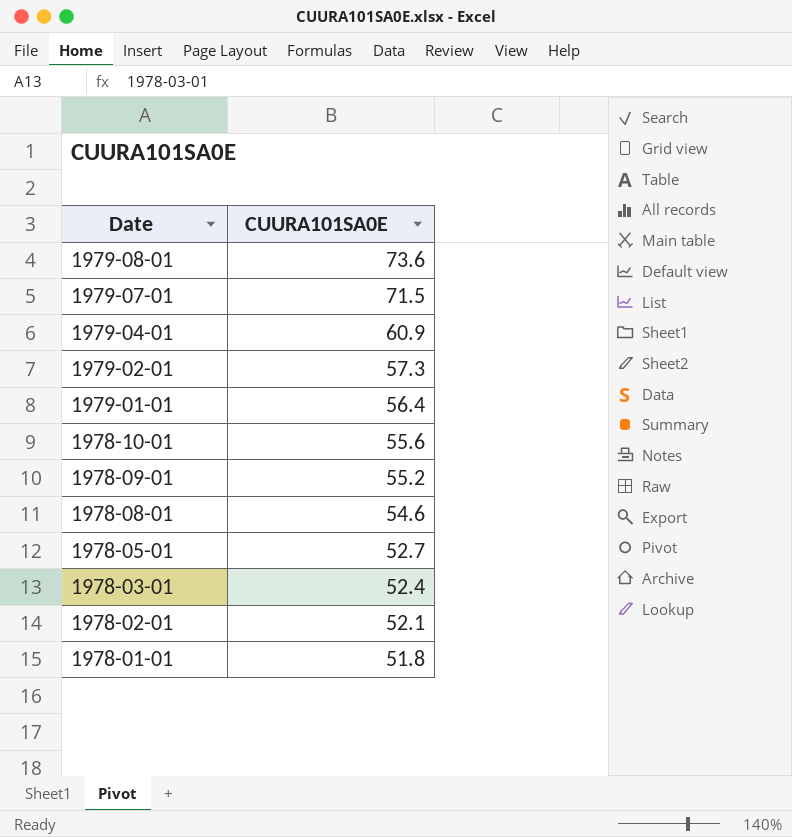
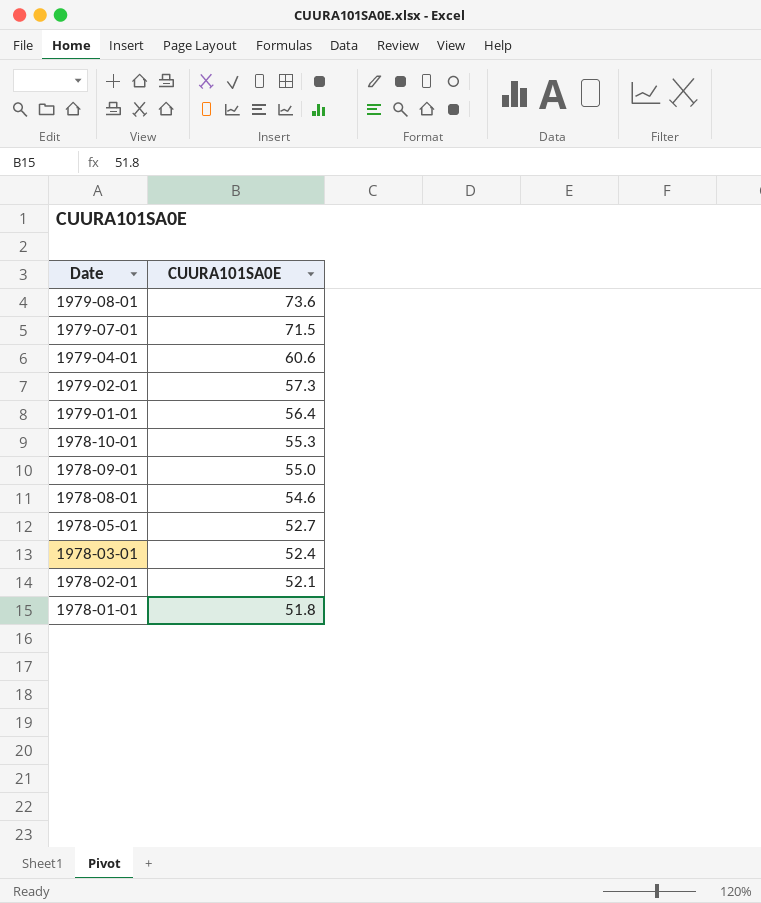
1979-04-01 | CUURA101SA0E: 60.9 -> 60.6
1978-10-01 | CUURA101SA0E: 55.6 -> 55.3
1978-09-01 | CUURA101SA0E: 55.2 -> 55.0

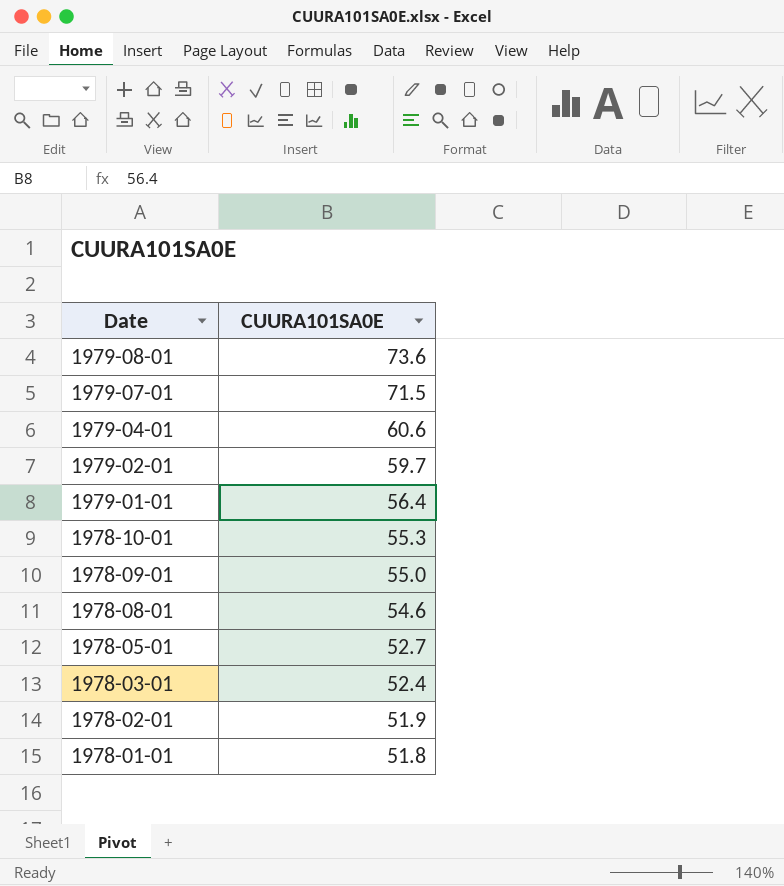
1979-02-01 | CUURA101SA0E: 57.3 -> 59.7
1978-02-01 | CUURA101SA0E: 52.1 -> 51.9

